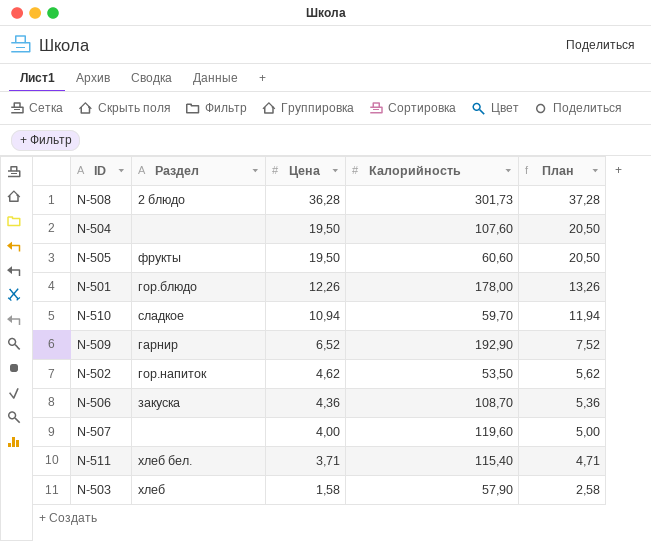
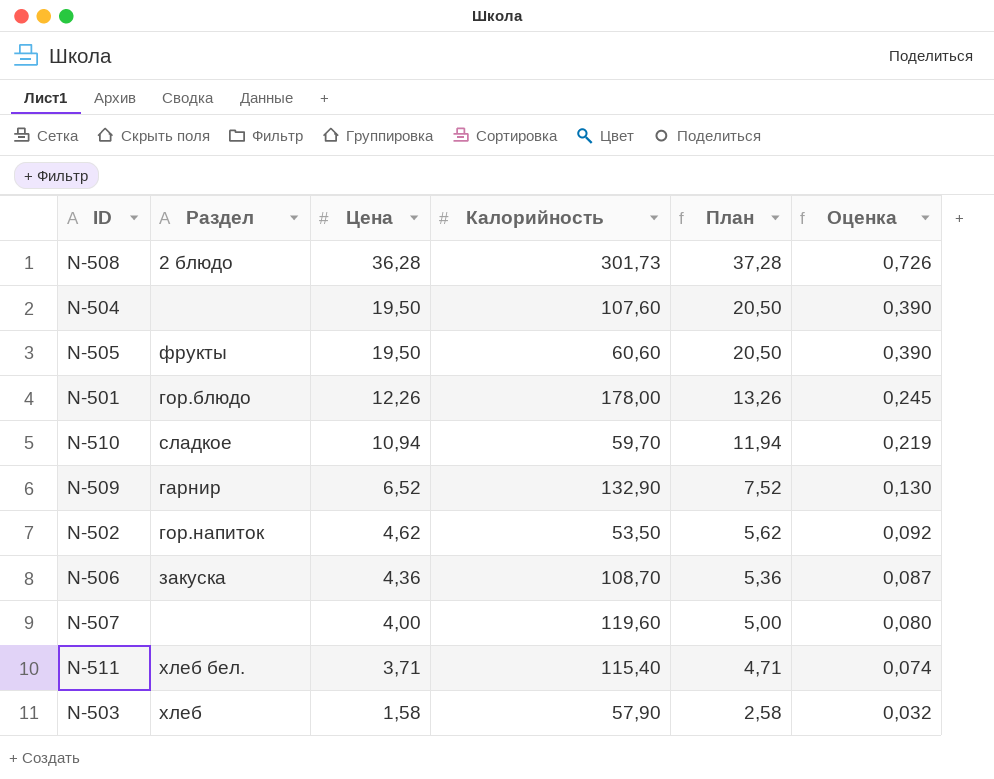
column Оценка | formula: none -> [Цена] * 0,02
N-509 | Калорийность: 192,90 -> 132,90

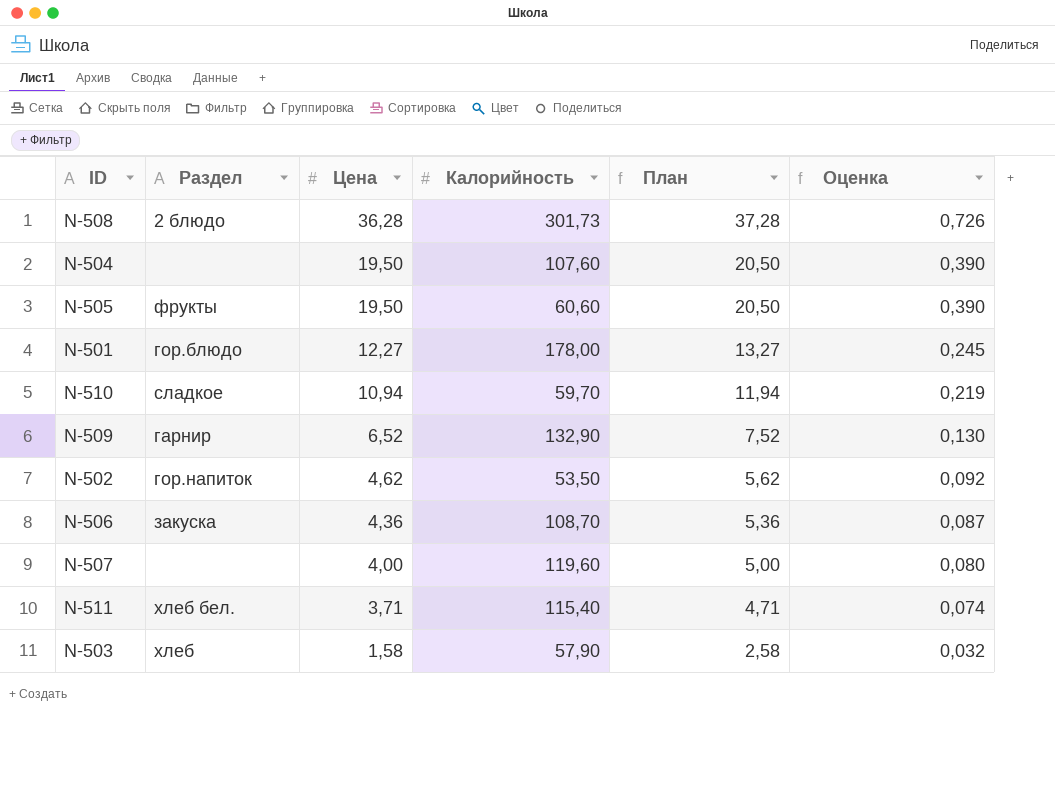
N-501 | Цена: 12,26 -> 12,27
N-501 | План: 13,26 -> 13,27

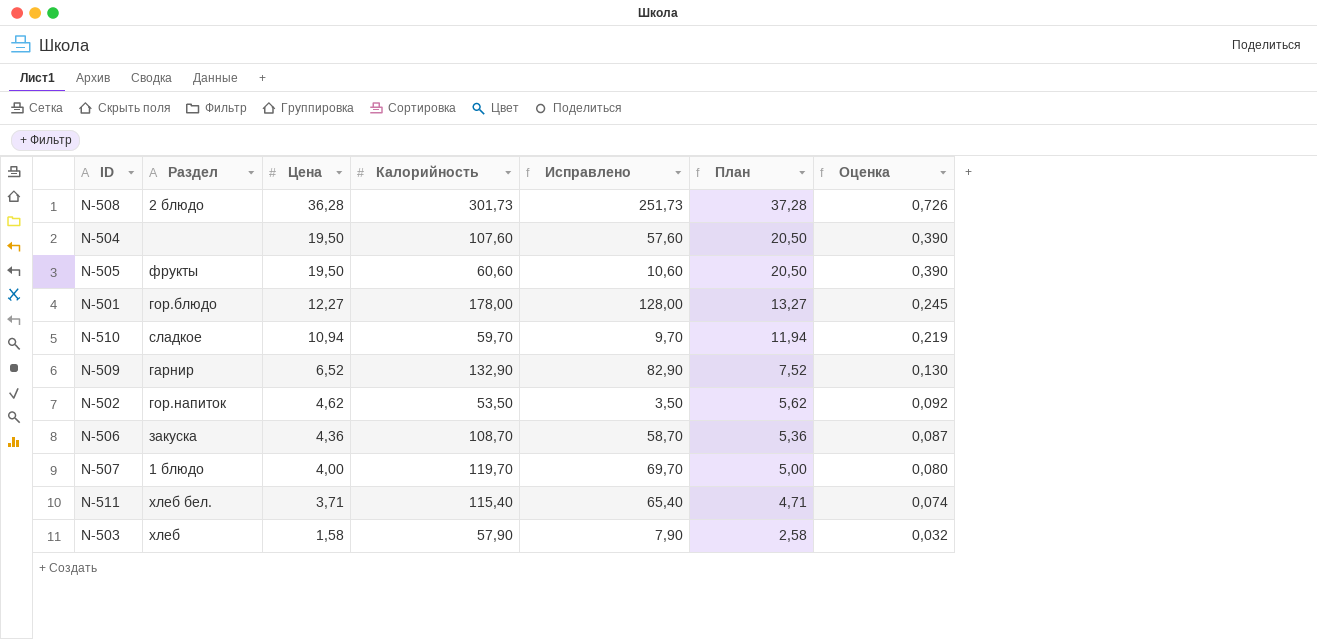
column Исправлено | formula: none -> [Калорийность] - 50
N-507 | Раздел: none -> 1 блюдо
N-507 | Калорийность: 119,60 -> 119,70

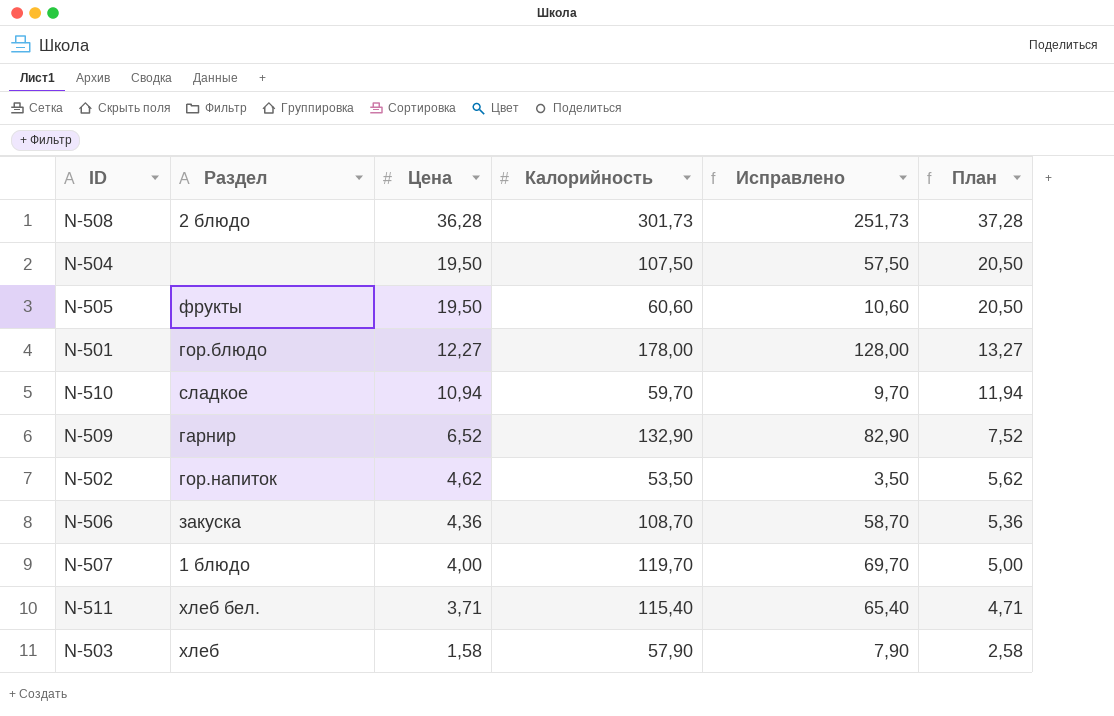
column Оценка | formula: [Цена] * 0,02 -> none
N-504 | Калорийность: 107,60 -> 107,50
N-504 | Исправлено: 57,60 -> 57,50

